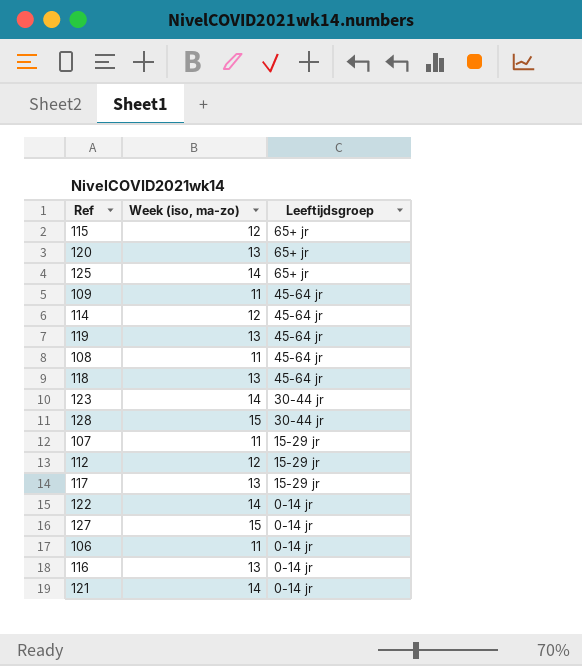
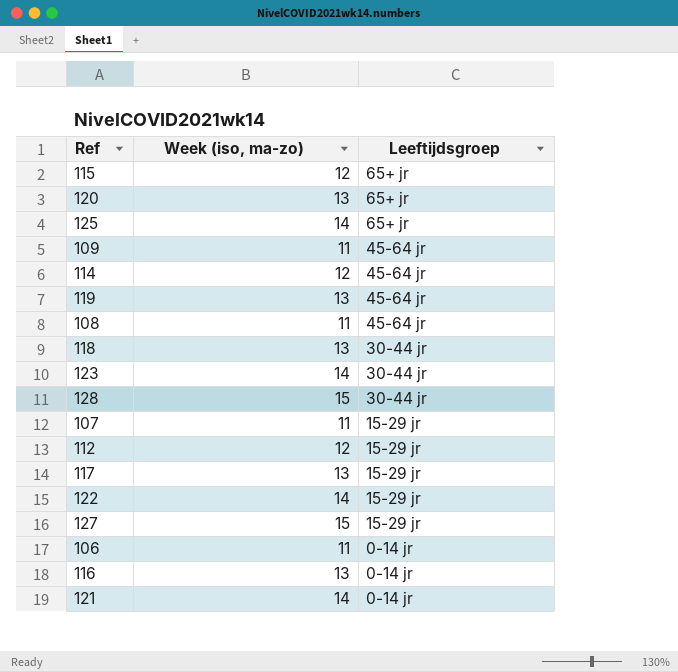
118 | Leeftijdsgroep: 45-64 jr -> 30-44 jr
122 | Leeftijdsgroep: 0-14 jr -> 15-29 jr
127 | Leeftijdsgroep: 0-14 jr -> 15-29 jr

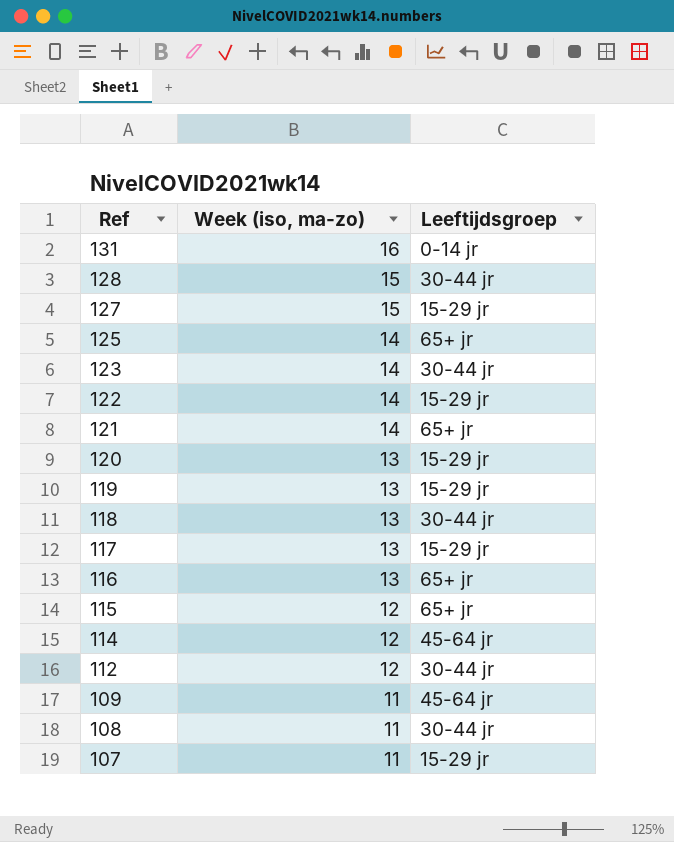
row order: Leeftijdsgroep descending -> Ref descending
row 106: 11 | 0-14 jr -> none
row 131: none -> 16 | 0-14 jr
121 | Leeftijdsgroep: 0-14 jr -> 65+ jr
120 | Leeftijdsgroep: 65+ jr -> 15-29 jr
119 | Leeftijdsgroep: 45-64 jr -> 15-29 jr
116 | Leeftijdsgroep: 0-14 jr -> 65+ jr
112 | Leeftijdsgroep: 15-29 jr -> 30-44 jr
108 | Leeftijdsgroep: 45-64 jr -> 30-44 jr

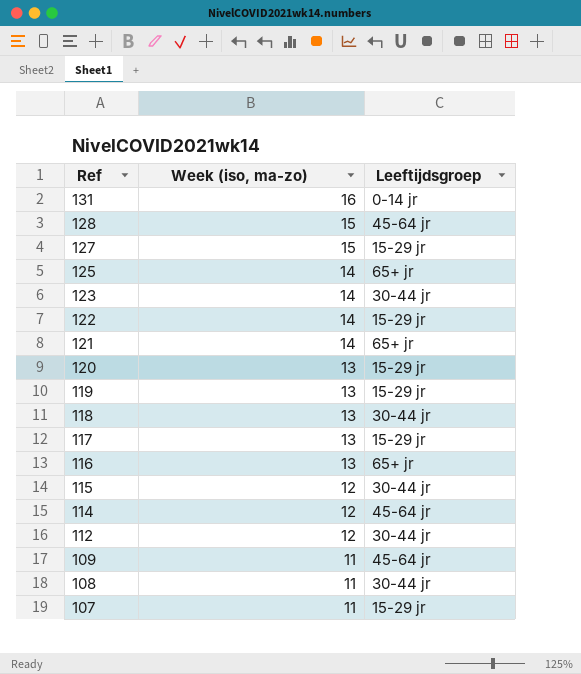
128 | Leeftijdsgroep: 30-44 jr -> 45-64 jr
115 | Leeftijdsgroep: 65+ jr -> 30-44 jr

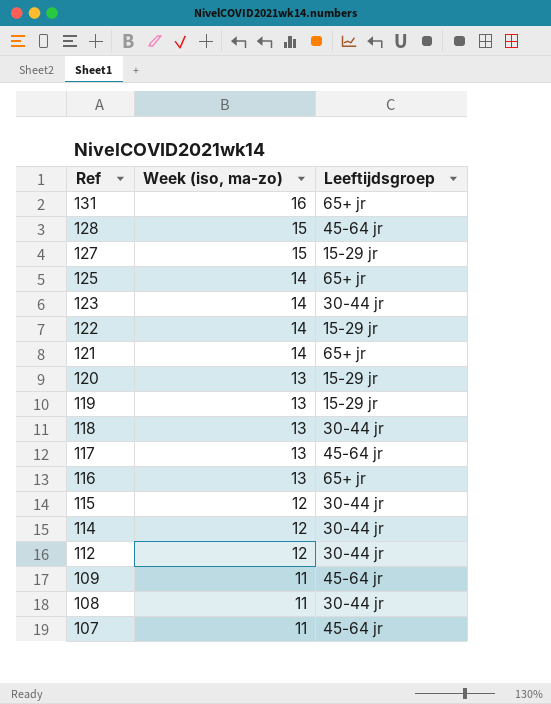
131 | Leeftijdsgroep: 0-14 jr -> 65+ jr
117 | Leeftijdsgroep: 15-29 jr -> 45-64 jr
114 | Leeftijdsgroep: 45-64 jr -> 30-44 jr
107 | Leeftijdsgroep: 15-29 jr -> 45-64 jr

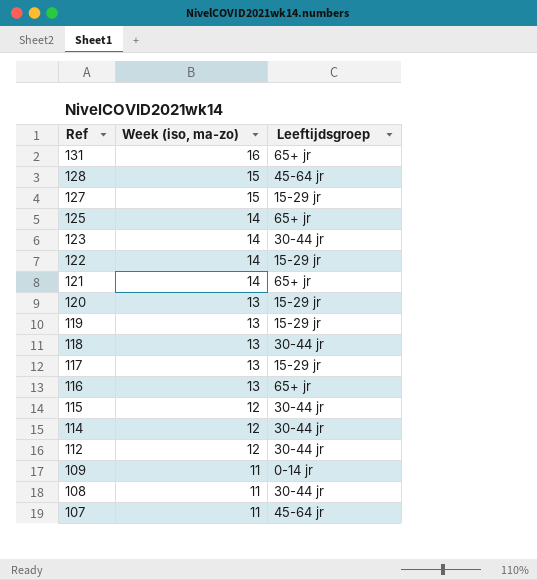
117 | Leeftijdsgroep: 45-64 jr -> 15-29 jr
109 | Leeftijdsgroep: 45-64 jr -> 0-14 jr

